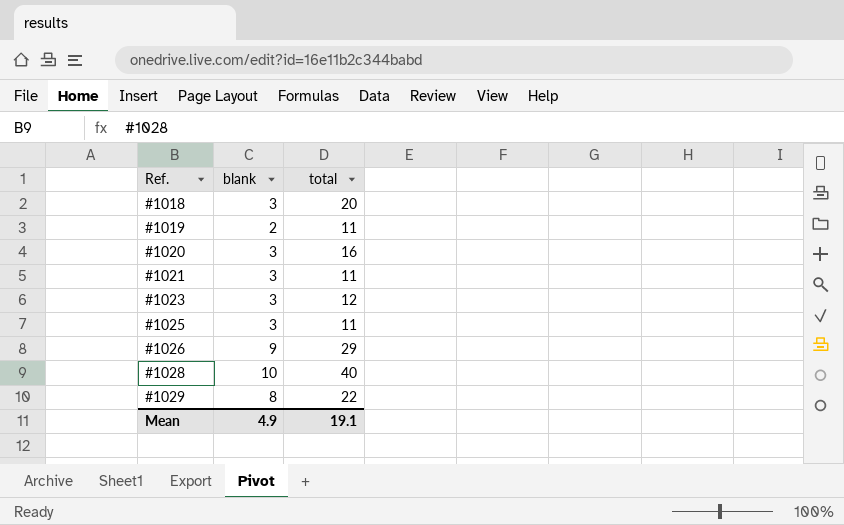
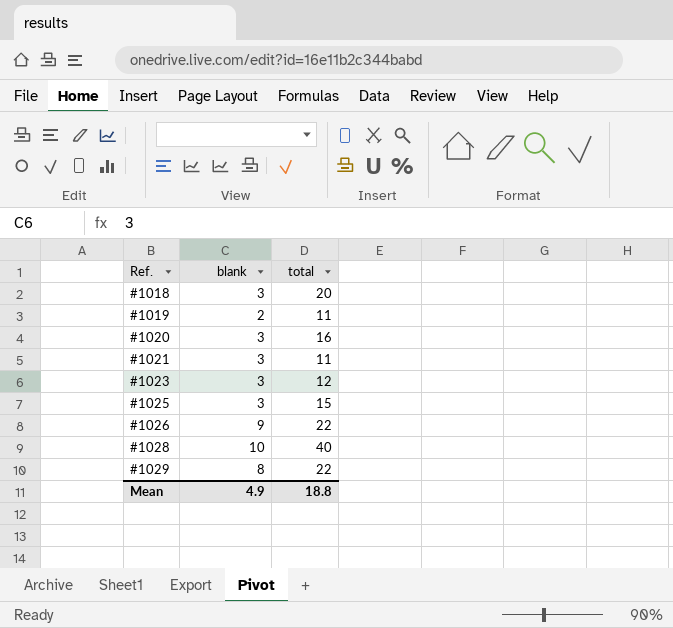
#1025 | total: 11 -> 15
#1026 | total: 29 -> 22
Mean | total: 19.1 -> 18.8

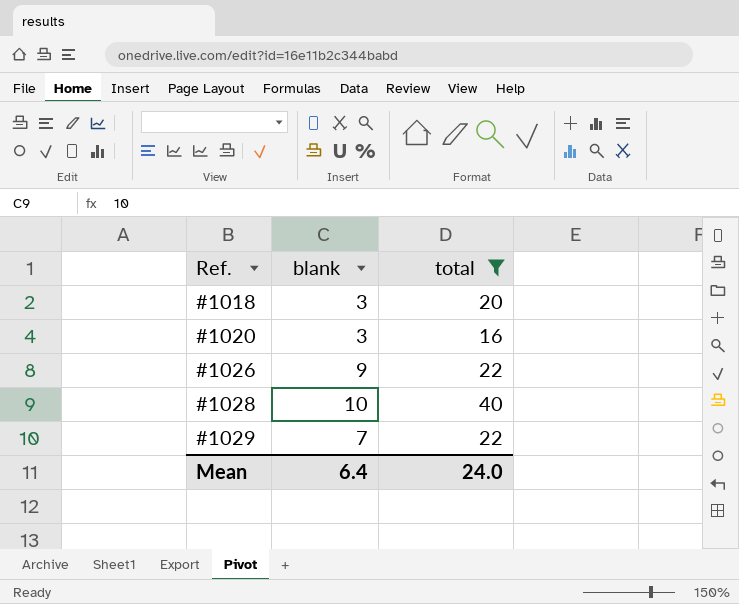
filter: none -> total >= 16
#1029 | blank: 8 -> 7
Mean | blank: 4.9 -> 6.4
Mean | total: 18.8 -> 24.0

